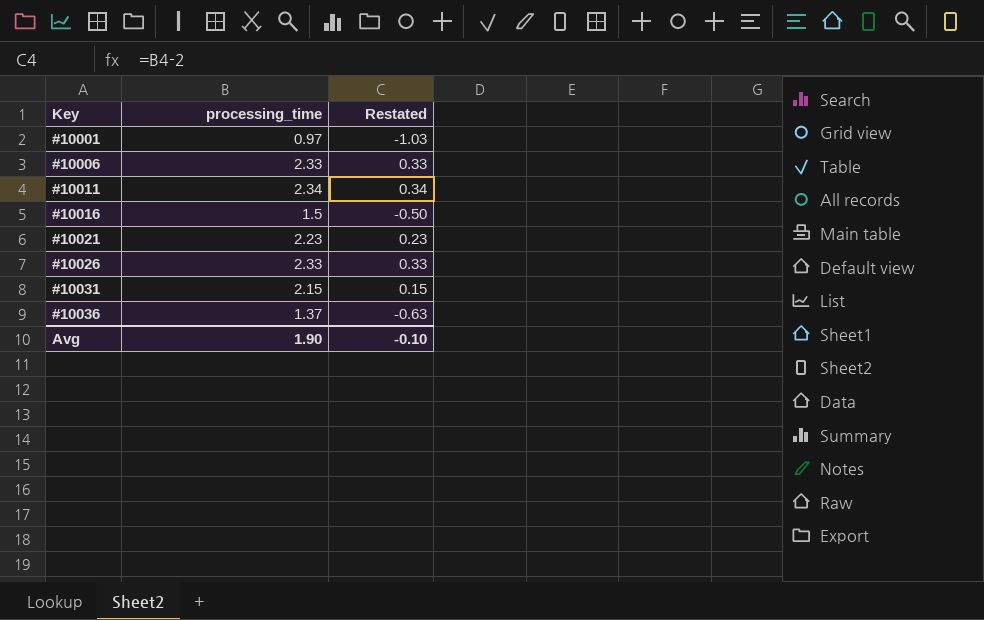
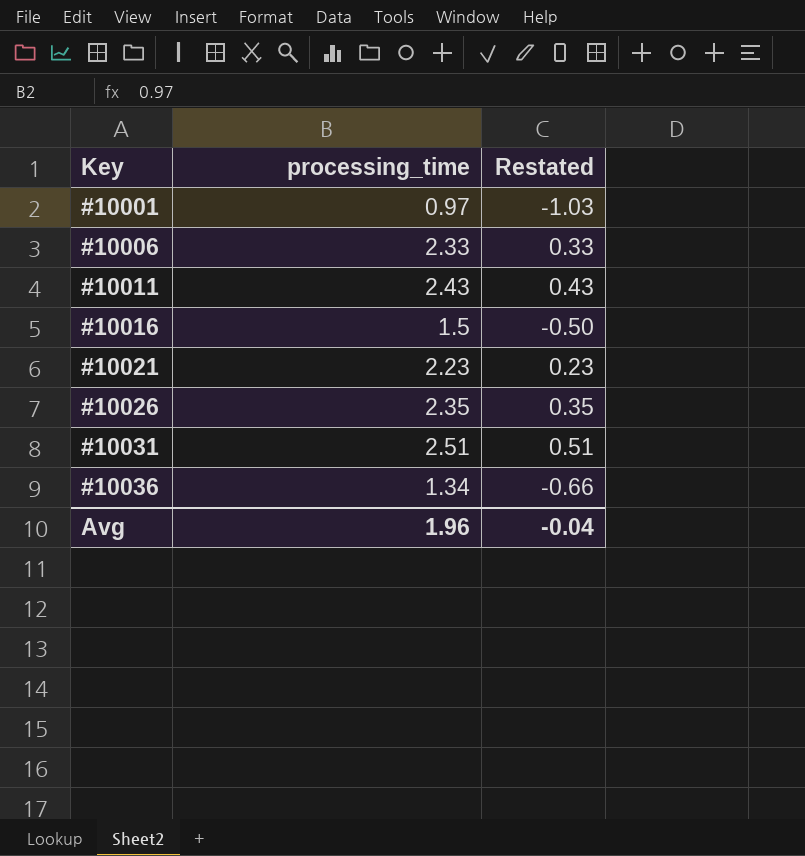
#10011 | processing_time: 2.34 -> 2.43
#10011 | Restated: 0.34 -> 0.43
#10026 | processing_time: 2.33 -> 2.35
#10026 | Restated: 0.33 -> 0.35
#10031 | processing_time: 2.15 -> 2.51
#10031 | Restated: 0.15 -> 0.51
#10036 | processing_time: 1.37 -> 1.34
#10036 | Restated: -0.63 -> -0.66
Avg | processing_time: 1.90 -> 1.96
Avg | Restated: -0.10 -> -0.04

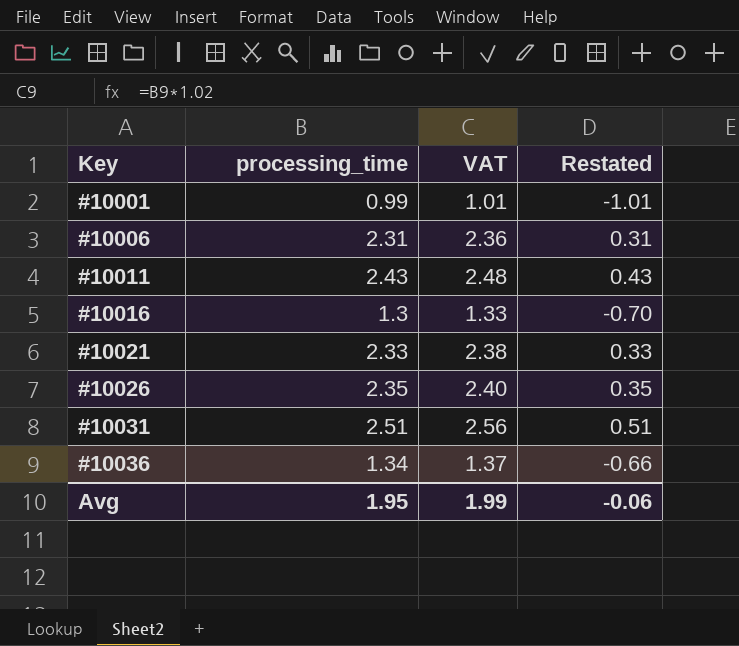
column VAT | formula: none -> [processing_time] * 1.02
#10001 | processing_time: 0.97 -> 0.99
#10001 | Restated: -1.03 -> -1.01
#10006 | processing_time: 2.33 -> 2.31
#10006 | Restated: 0.33 -> 0.31
#10016 | processing_time: 1.5 -> 1.3
#10016 | Restated: -0.50 -> -0.70
#10021 | processing_time: 2.23 -> 2.33
#10021 | Restated: 0.23 -> 0.33
Avg | processing_time: 1.96 -> 1.95
Avg | Restated: -0.04 -> -0.06

